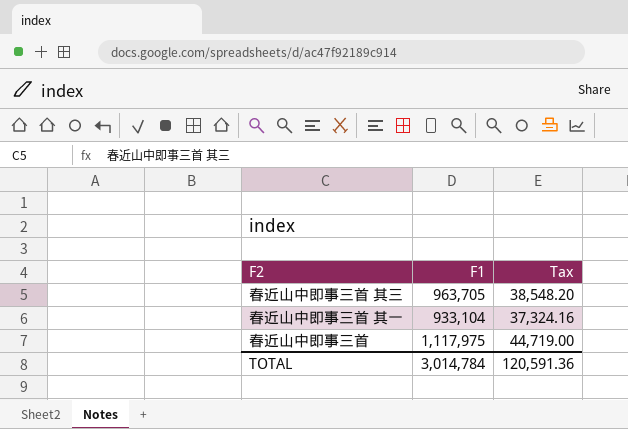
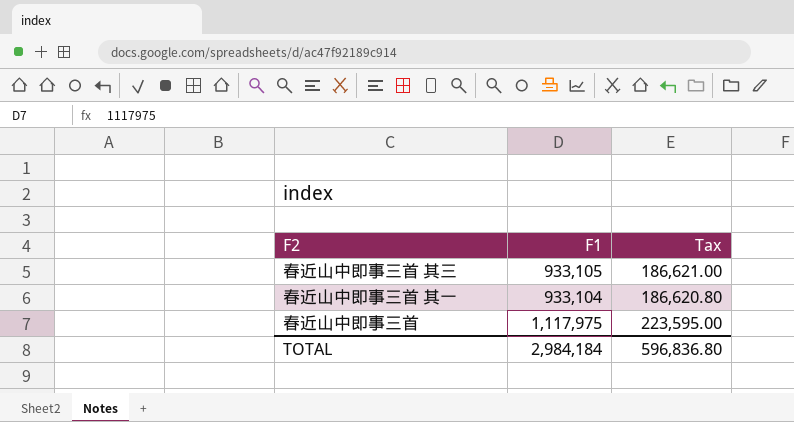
column Tax | formula: [F1] * 0.04 -> [F1] * 0.2
春近山中即事三首 其三 | F1: 963,705 -> 933,105
TOTAL | F1: 3,014,784 -> 2,984,184
TOTAL | Tax: 120,591.36 -> 596,836.80

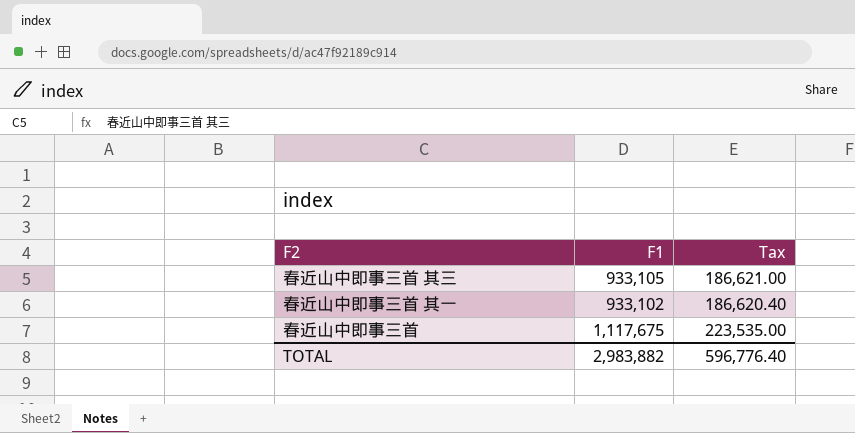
春近山中即事三首 其一 | F1: 933,104 -> 933,102
春近山中即事三首 其一 | Tax: 186,620.80 -> 186,620.40
春近山中即事三首 | F1: 1,117,975 -> 1,117,675
春近山中即事三首 | Tax: 223,595.00 -> 223,535.00
TOTAL | F1: 2,984,184 -> 2,983,882
TOTAL | Tax: 596,836.80 -> 596,776.40

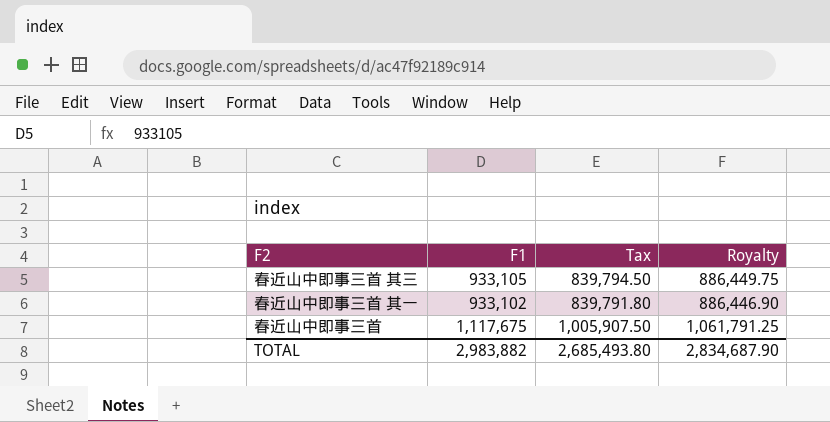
column Tax | formula: [F1] * 0.2 -> [F1] * 0.9
column Royalty | formula: none -> [F1] * 0.95
TOTAL | Tax: 596,776.40 -> 2,685,493.80

